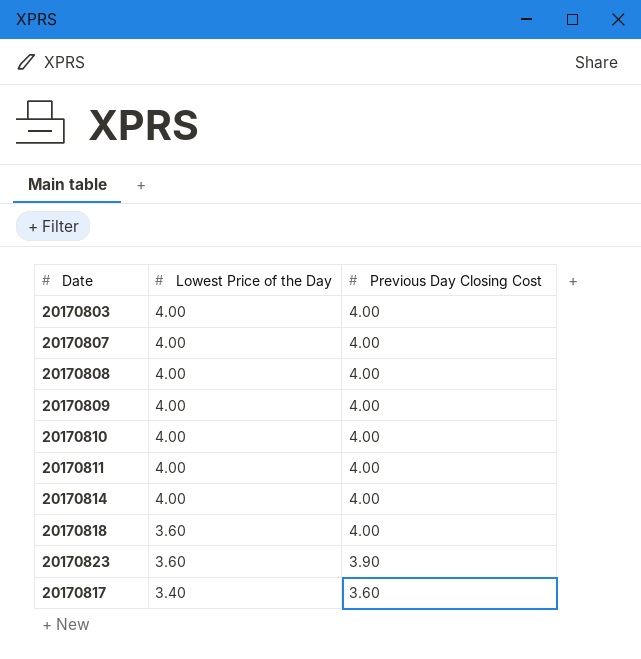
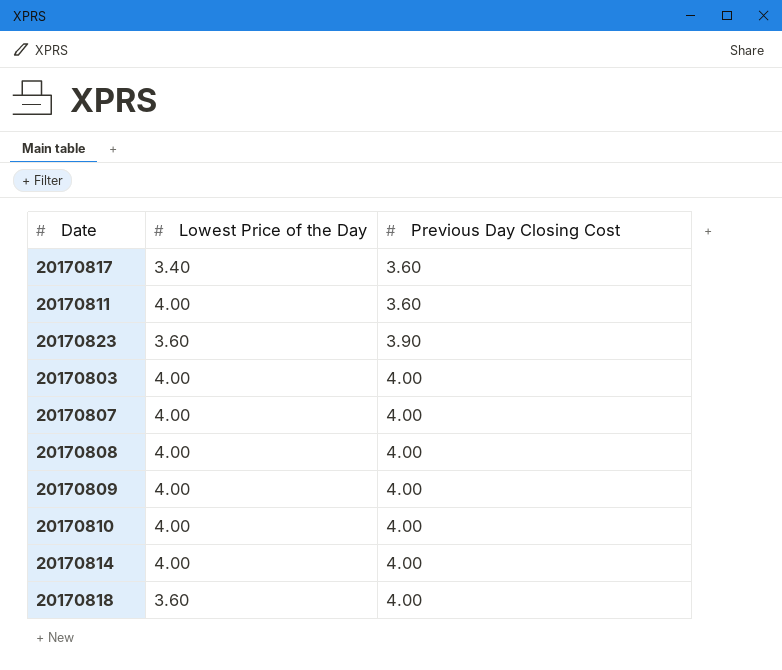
row order: Lowest Price of the Day descending -> Previous Day Closing Cost ascending
20170811 | Previous Day Closing Cost: 4.00 -> 3.60

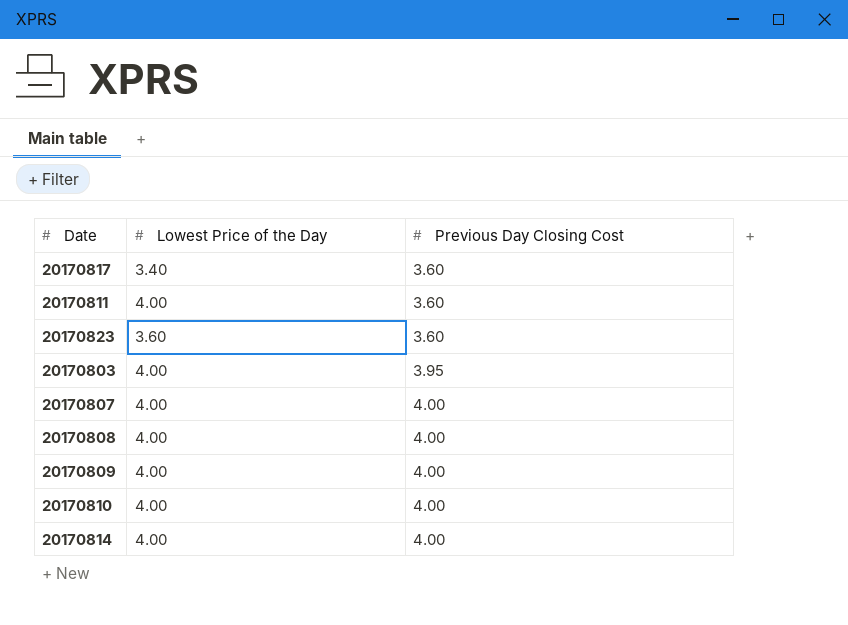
row 20170818: 3.60 | 4.00 -> none
20170823 | Previous Day Closing Cost: 3.90 -> 3.60
20170803 | Previous Day Closing Cost: 4.00 -> 3.95

